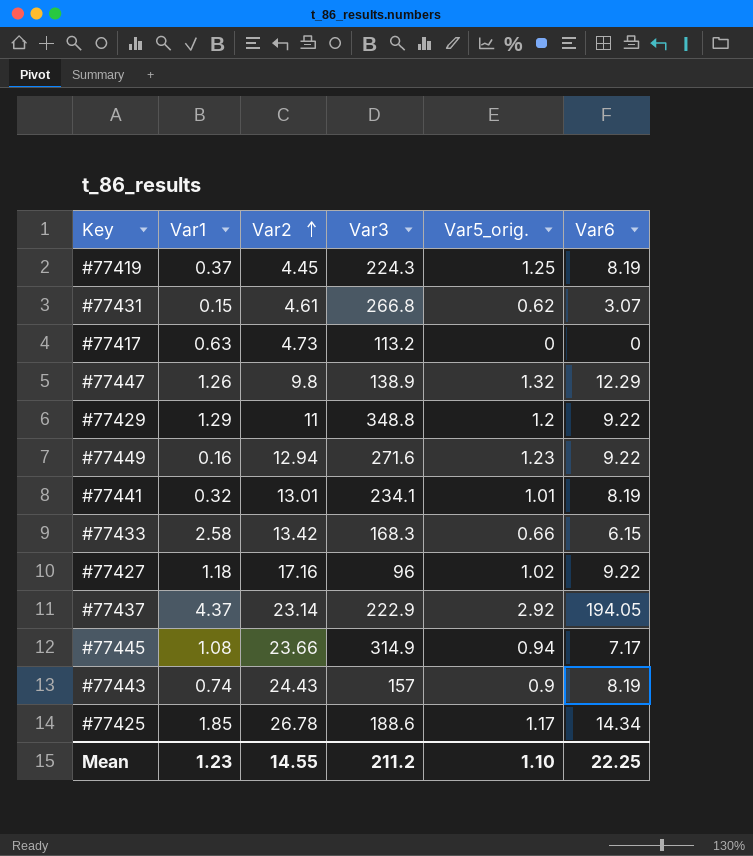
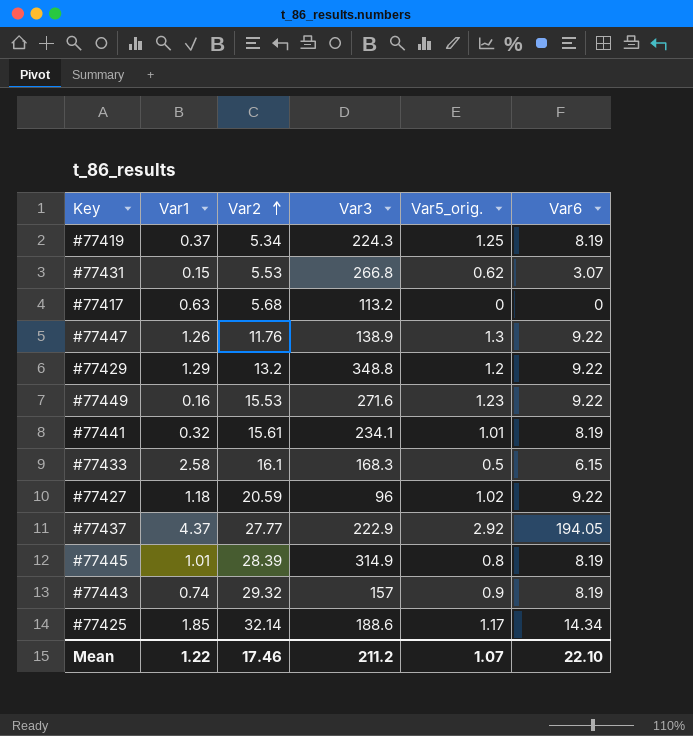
#77419 | Var2: 4.45 -> 5.34
#77431 | Var2: 4.61 -> 5.53
#77417 | Var2: 4.73 -> 5.68
#77447 | Var2: 9.8 -> 11.76
#77447 | Var5_orig.: 1.32 -> 1.3
#77447 | Var6: 12.29 -> 9.22
#77429 | Var2: 11 -> 13.2
#77449 | Var2: 12.94 -> 15.53
#77441 | Var2: 13.01 -> 15.61
#77433 | Var2: 13.42 -> 16.1
#77433 | Var5_orig.: 0.66 -> 0.5
#77427 | Var2: 17.16 -> 20.59
#77437 | Var2: 23.14 -> 27.77
#77445 | Var1: 1.08 -> 1.01
#77445 | Var2: 23.66 -> 28.39
#77445 | Var5_orig.: 0.94 -> 0.8
#77445 | Var6: 7.17 -> 8.19
#77443 | Var2: 24.43 -> 29.32
#77425 | Var2: 26.78 -> 32.14
Mean | Var1: 1.23 -> 1.22
Mean | Var2: 14.55 -> 17.46
Mean | Var5_orig.: 1.10 -> 1.07
Mean | Var6: 22.25 -> 22.10

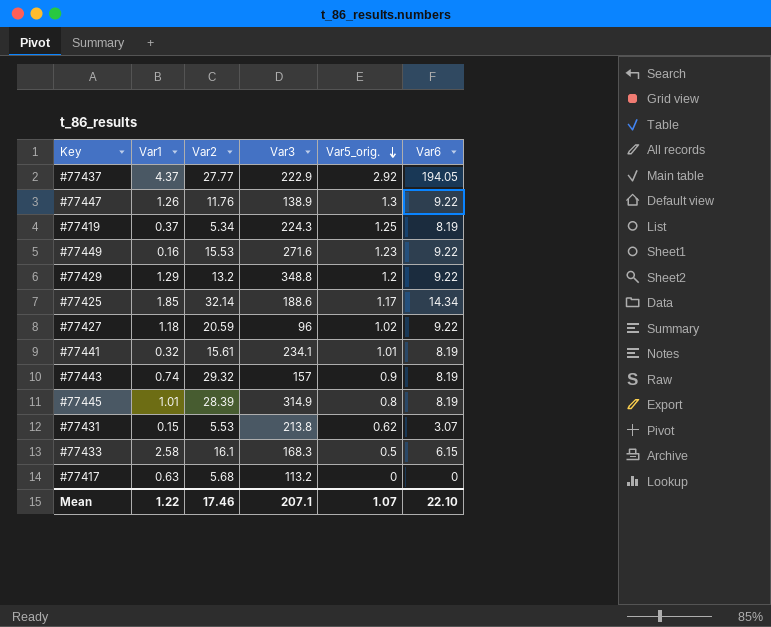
row order: Var2 ascending -> Var5_orig. descending
#77431 | Var3: 266.8 -> 213.8
Mean | Var3: 211.2 -> 207.1

